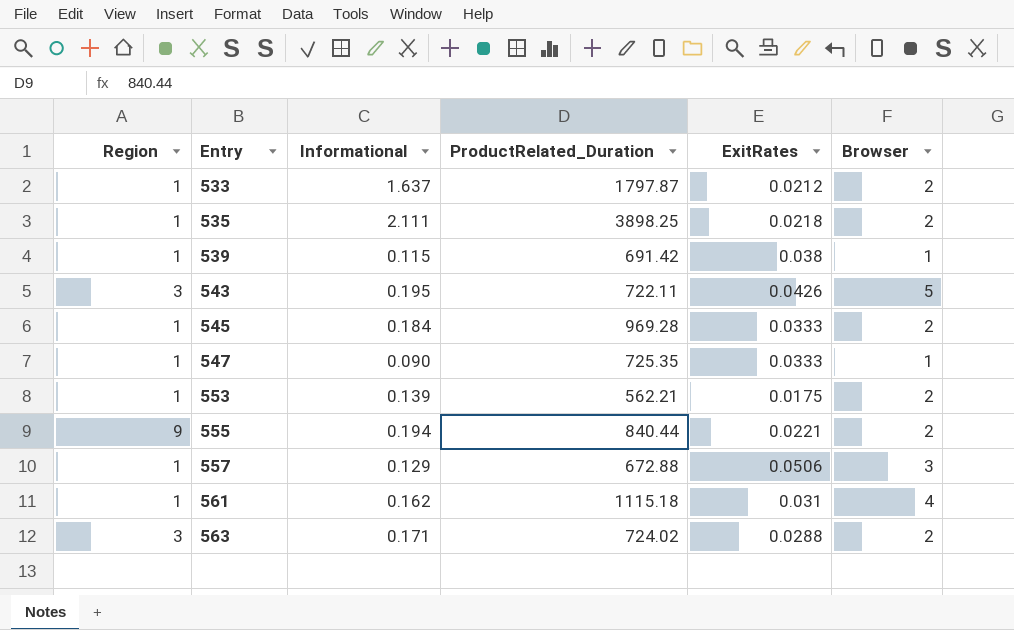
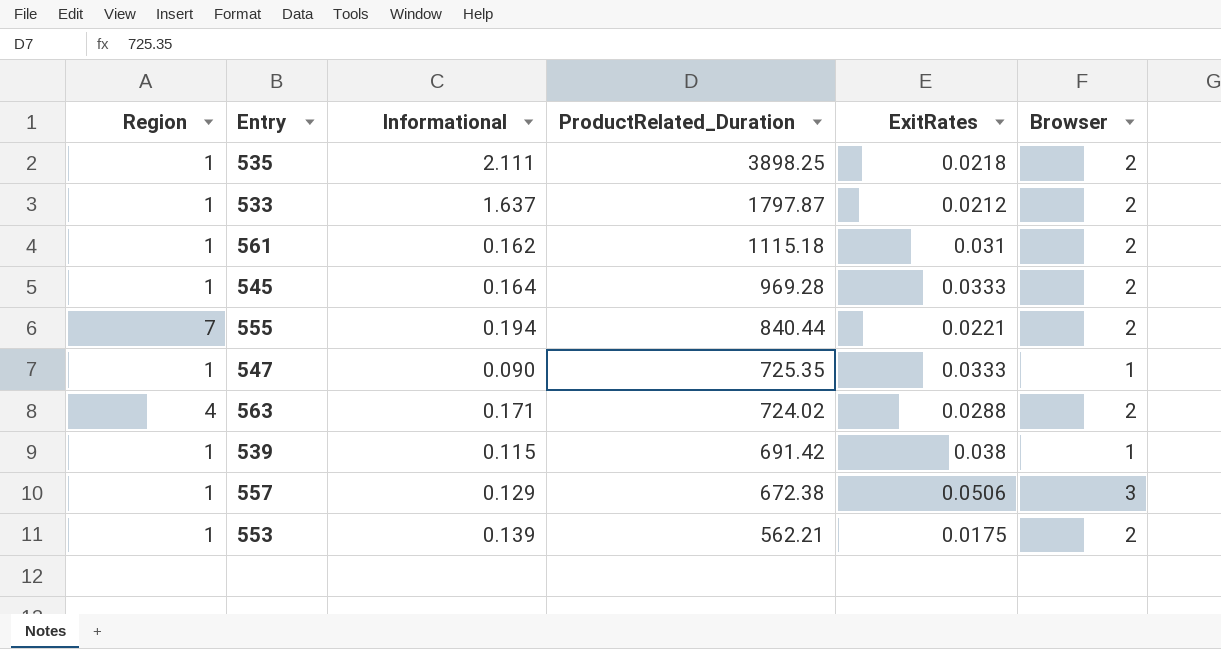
row order: Entry ascending -> ProductRelated_Duration descending
row 543: 3 | 0.195 | 722.11 | 0.0426 | 5 -> none
561 | Browser: 4 -> 2
545 | Informational: 0.184 -> 0.164
555 | Region: 9 -> 7
563 | Region: 3 -> 4
557 | ProductRelated_Duration: 672.88 -> 672.38

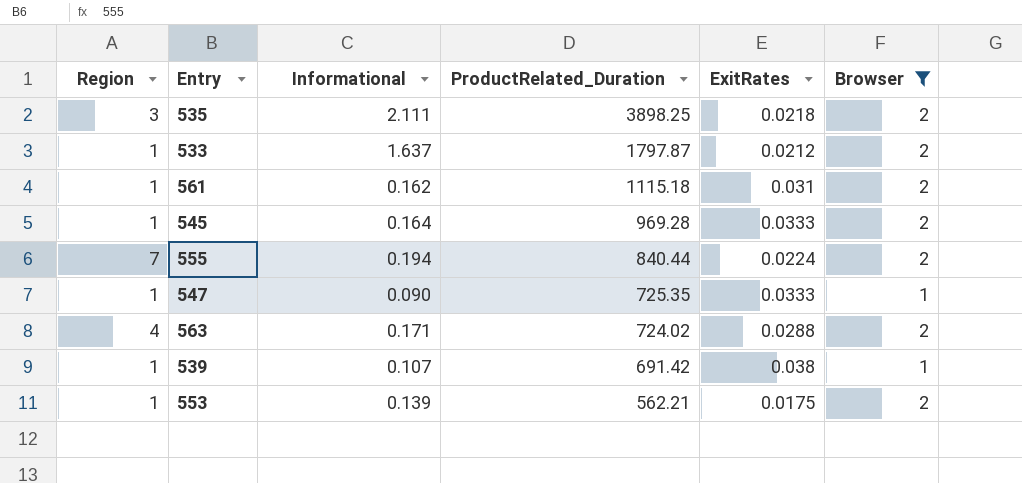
filter: none -> Browser != 3
535 | Region: 1 -> 3
555 | ExitRates: 0.0221 -> 0.0224
539 | Informational: 0.115 -> 0.107

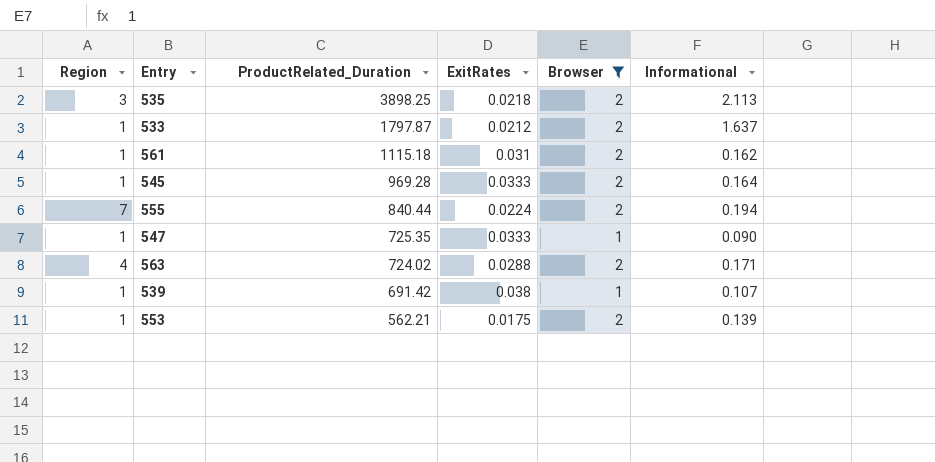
column Informational | position: 3 -> 6
535 | Informational: 2.111 -> 2.113

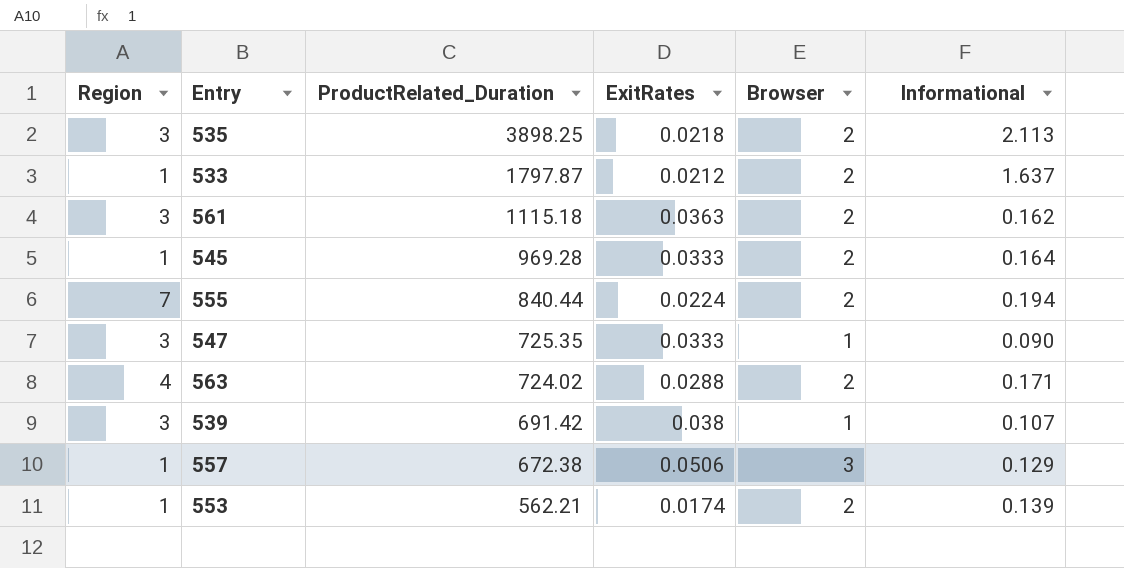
filter: Browser != 3 -> none
561 | Region: 1 -> 3
561 | ExitRates: 0.031 -> 0.0363
547 | Region: 1 -> 3
539 | Region: 1 -> 3
553 | ExitRates: 0.0175 -> 0.0174

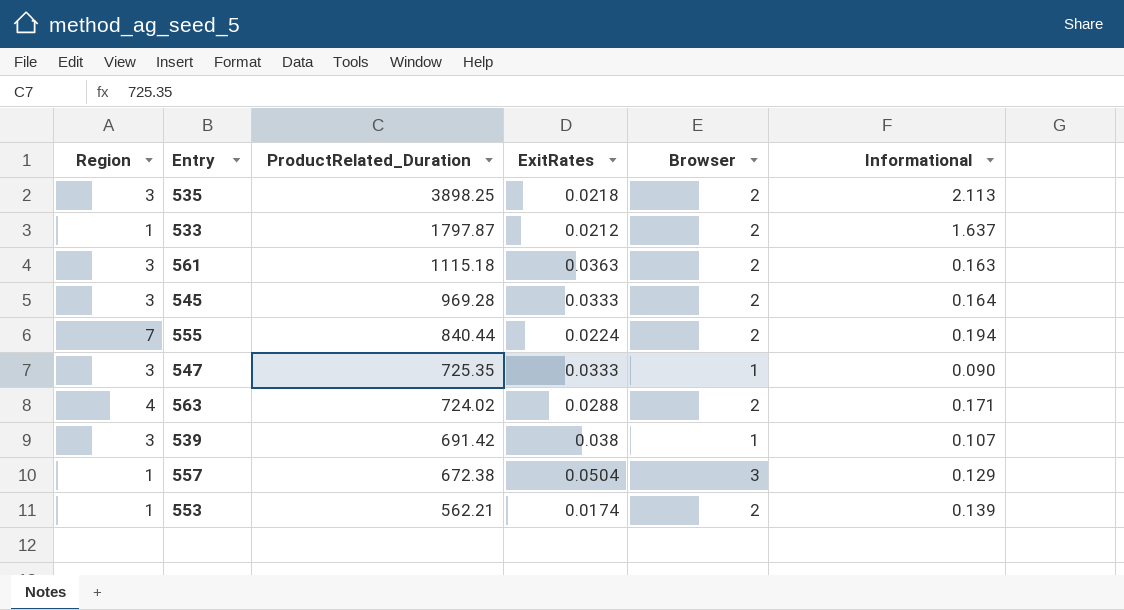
561 | Informational: 0.162 -> 0.163
545 | Region: 1 -> 3
557 | ExitRates: 0.0506 -> 0.0504

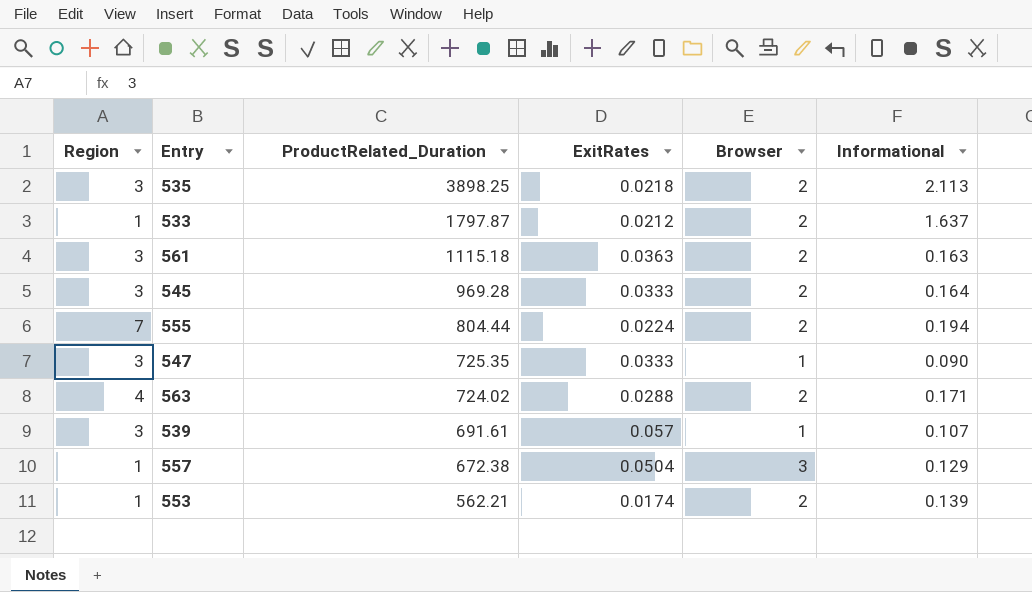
555 | ProductRelated_Duration: 840.44 -> 804.44
539 | ProductRelated_Duration: 691.42 -> 691.61
539 | ExitRates: 0.038 -> 0.057

